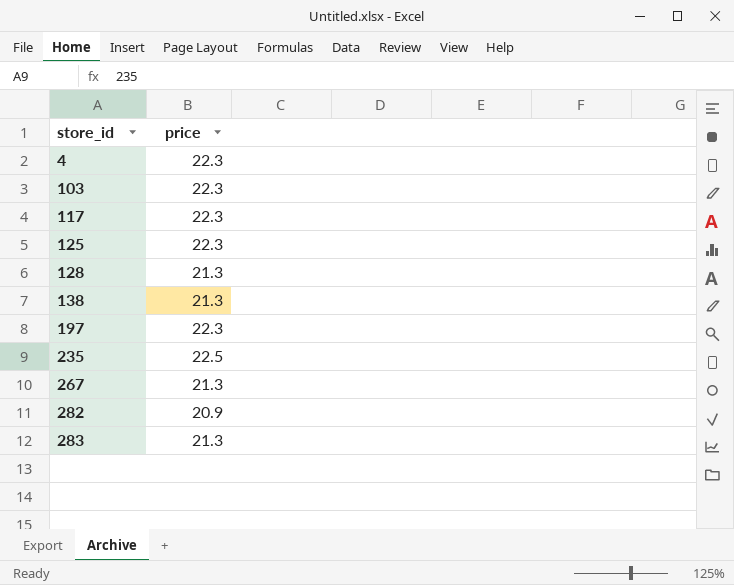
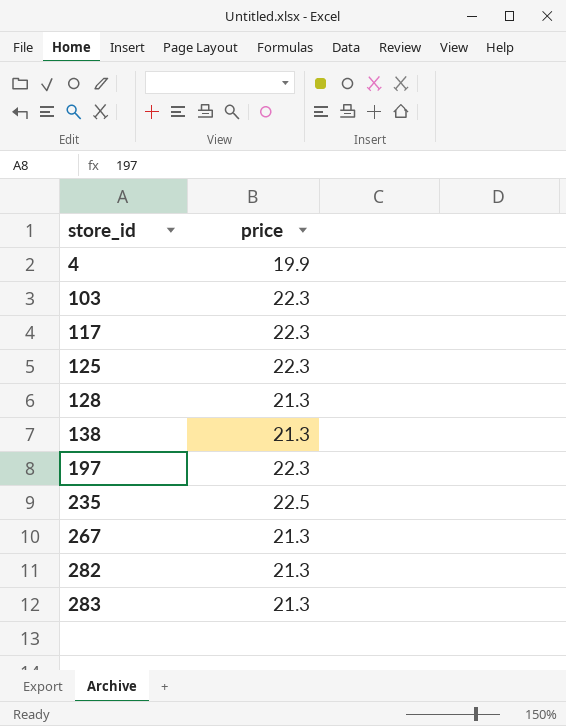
4 | price: 22.3 -> 19.9
282 | price: 20.9 -> 21.3

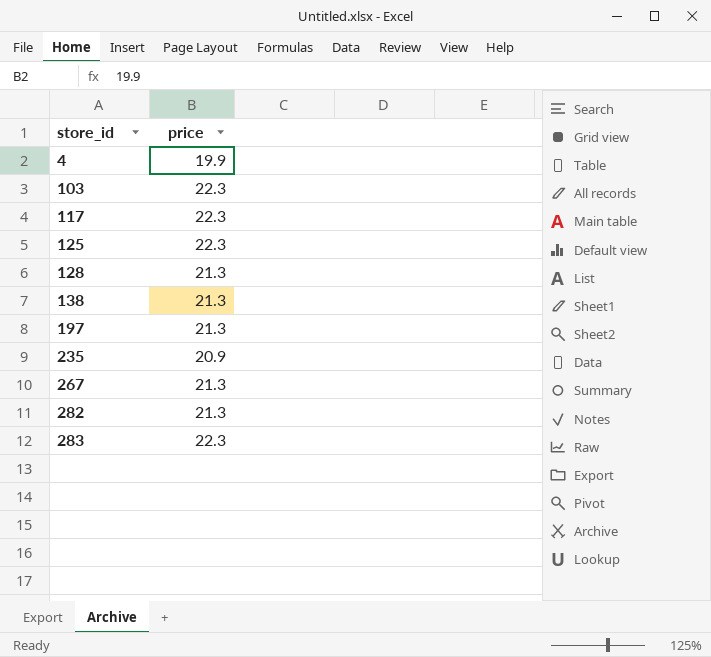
197 | price: 22.3 -> 21.3
235 | price: 22.5 -> 20.9
283 | price: 21.3 -> 22.3

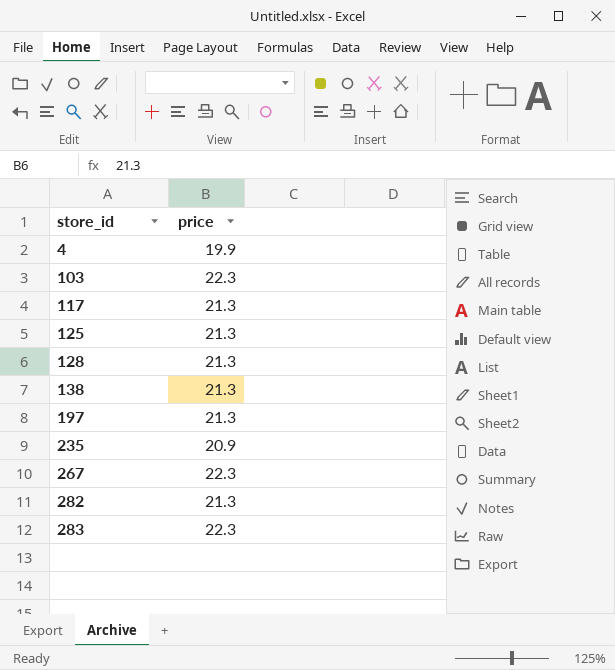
117 | price: 22.3 -> 21.3
125 | price: 22.3 -> 21.3
267 | price: 21.3 -> 22.3

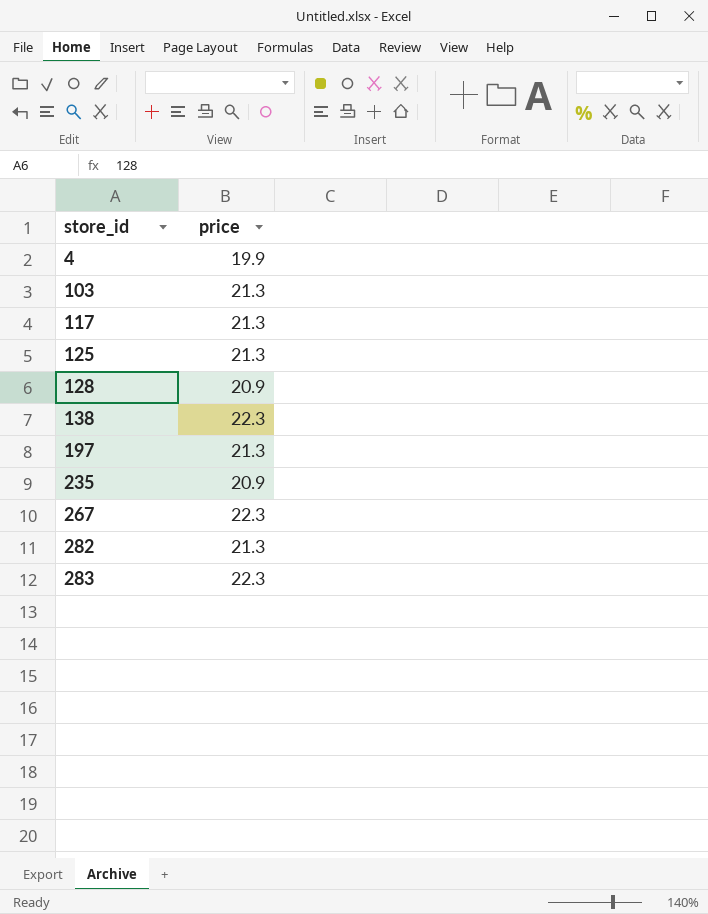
103 | price: 22.3 -> 21.3
128 | price: 21.3 -> 20.9
138 | price: 21.3 -> 22.3

